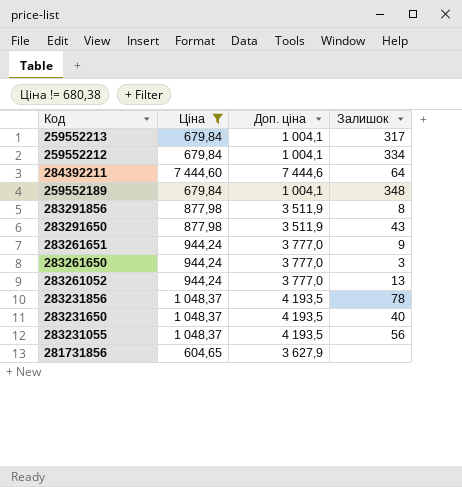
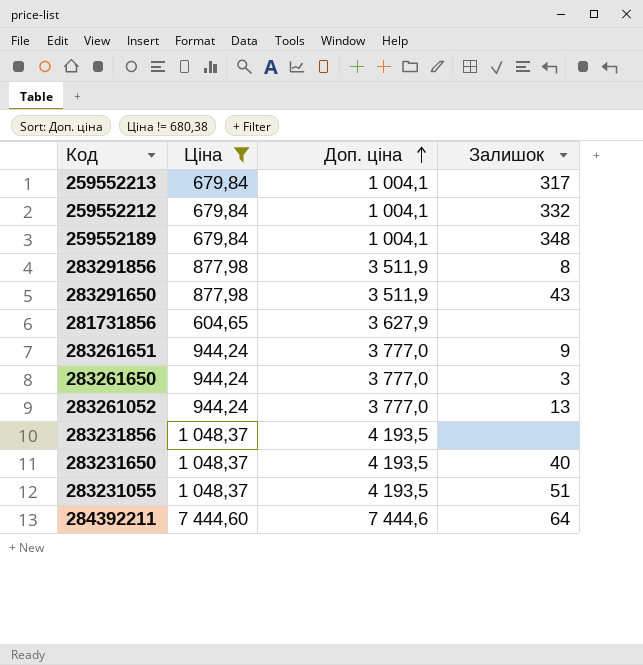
row order: none -> Доп. ціна ascending
259552212 | Залишок: 334 -> 332
283231856 | Залишок: 78 -> none
283231055 | Залишок: 56 -> 51

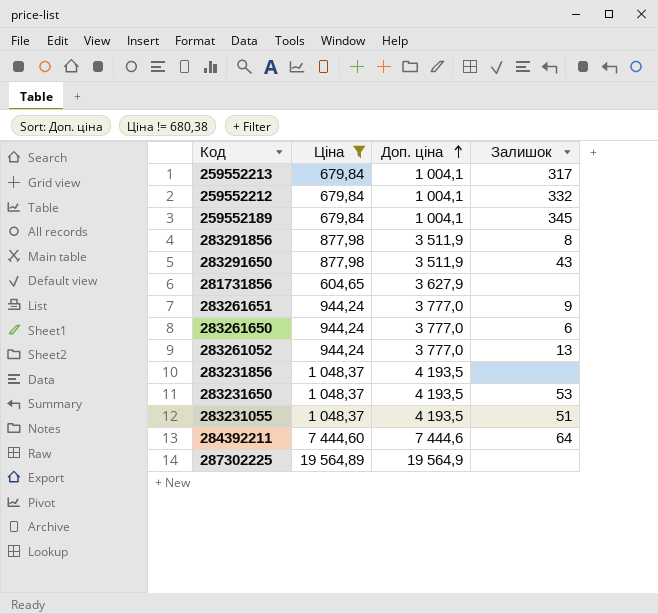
259552189 | Залишок: 348 -> 345
283261650 | Залишок: 3 -> 6
283231650 | Залишок: 40 -> 53
row 287302225: none -> 19 564,89 | 19 564,9 | none

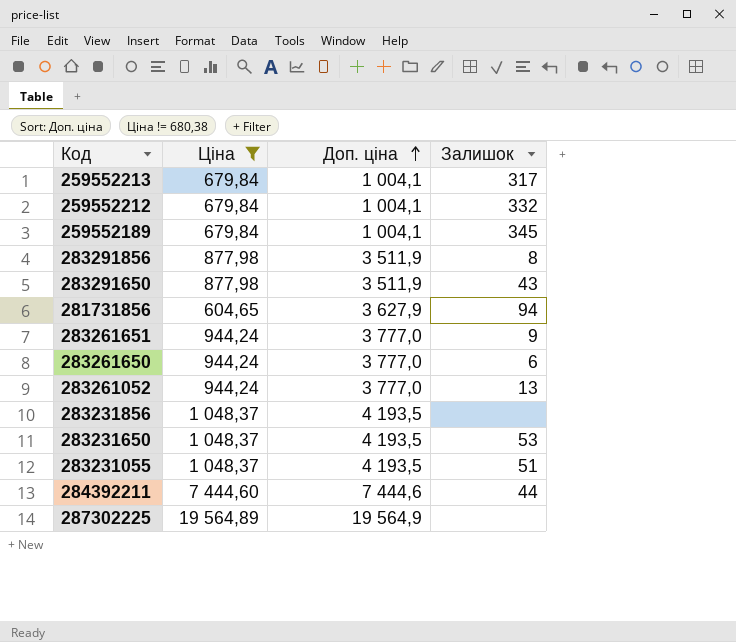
281731856 | Залишок: none -> 94
284392211 | Залишок: 64 -> 44

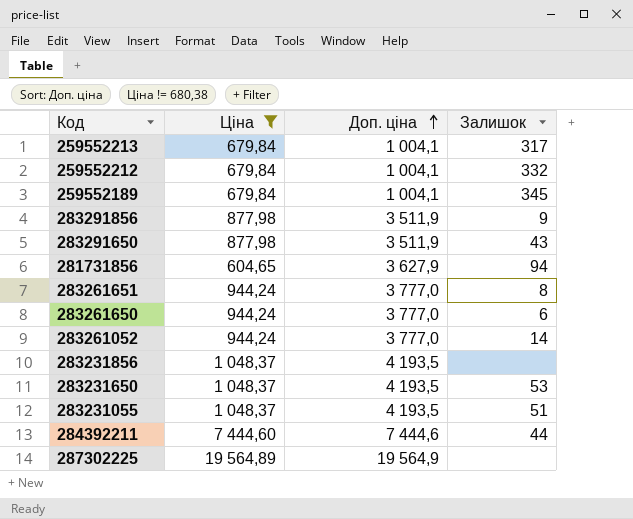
283291856 | Залишок: 8 -> 9
283261651 | Залишок: 9 -> 8
283261052 | Залишок: 13 -> 14

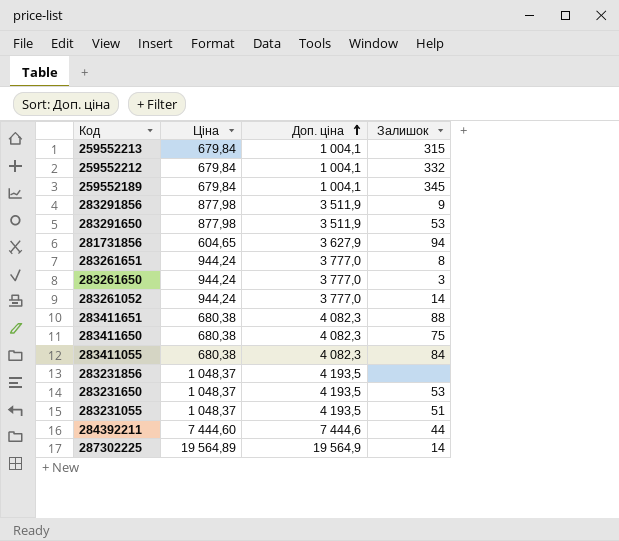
filter: Ціна != 680,38 -> none
259552213 | Залишок: 317 -> 315
283291650 | Залишок: 43 -> 53
283261650 | Залишок: 6 -> 3
287302225 | Залишок: none -> 14

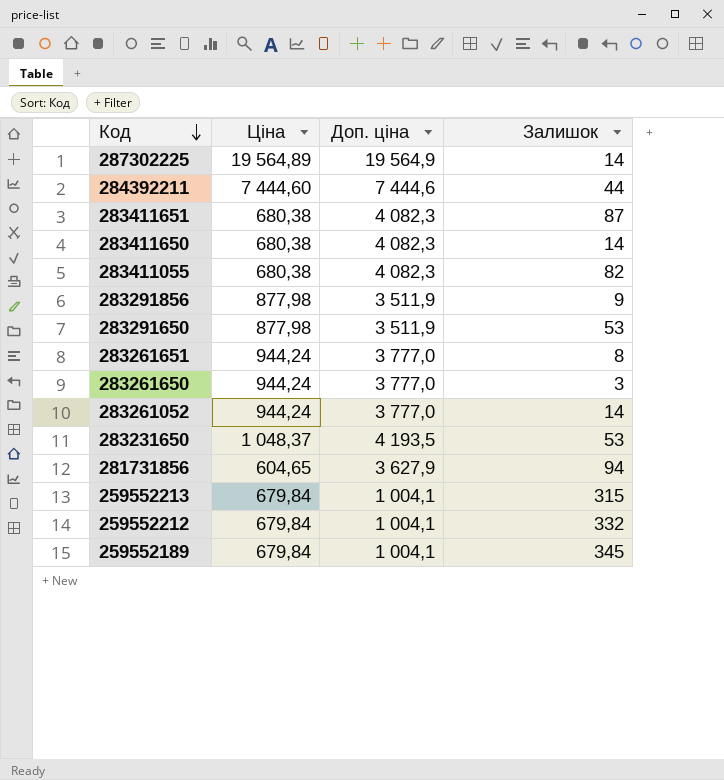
row order: Доп. ціна ascending -> Код descending
row 283231856: 1 048,37 | 4 193,5 | none -> none
row 283231055: 1 048,37 | 4 193,5 | 51 -> none
283411651 | Залишок: 88 -> 87
283411650 | Залишок: 75 -> 14
283411055 | Залишок: 84 -> 82

